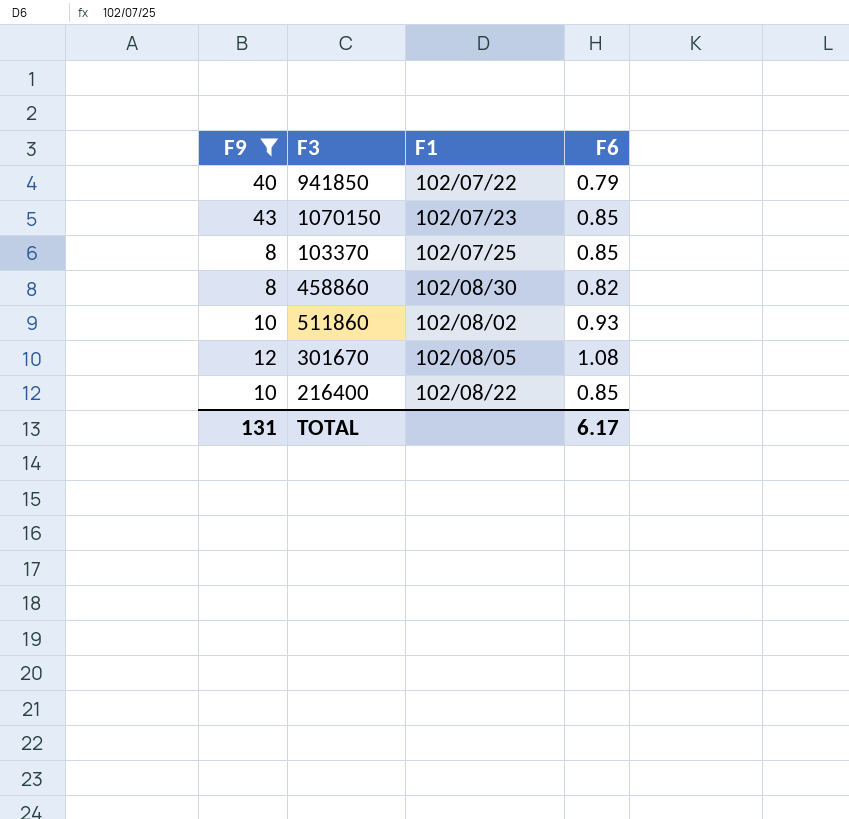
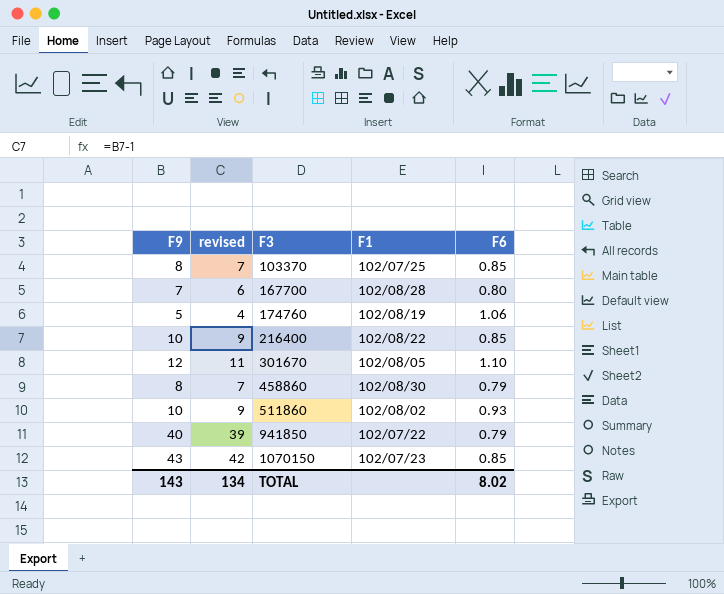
filter: F9 >= 8 -> none
row order: none -> F3 ascending
column revised | formula: none -> [F9] - 1
301670 | F6: 1.08 -> 1.10
458860 | F6: 0.82 -> 0.79
TOTAL | F9: 131 -> 143
TOTAL | F6: 6.17 -> 8.02

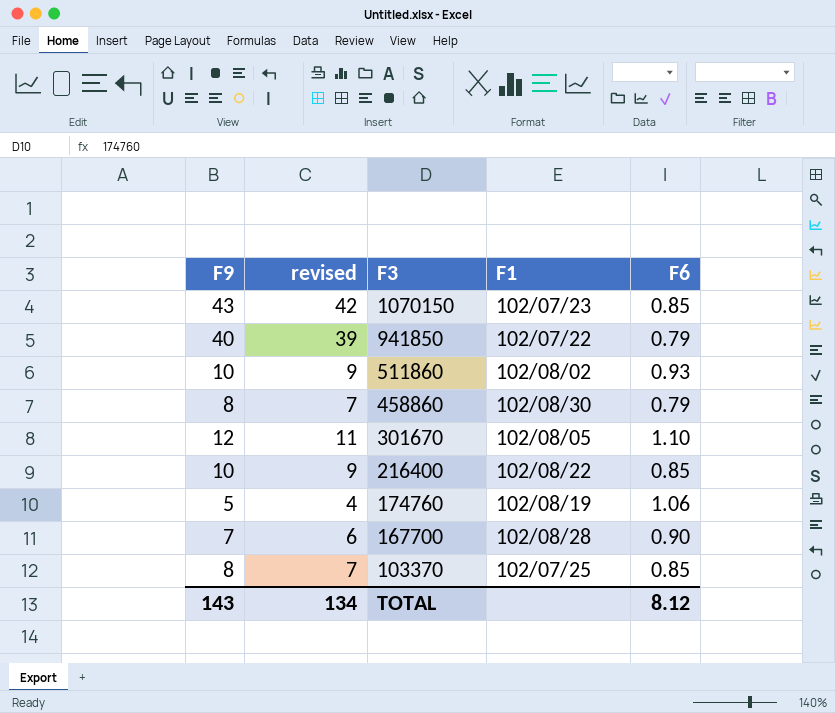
row order: F3 ascending -> F3 descending
167700 | F6: 0.80 -> 0.90
TOTAL | F6: 8.02 -> 8.12

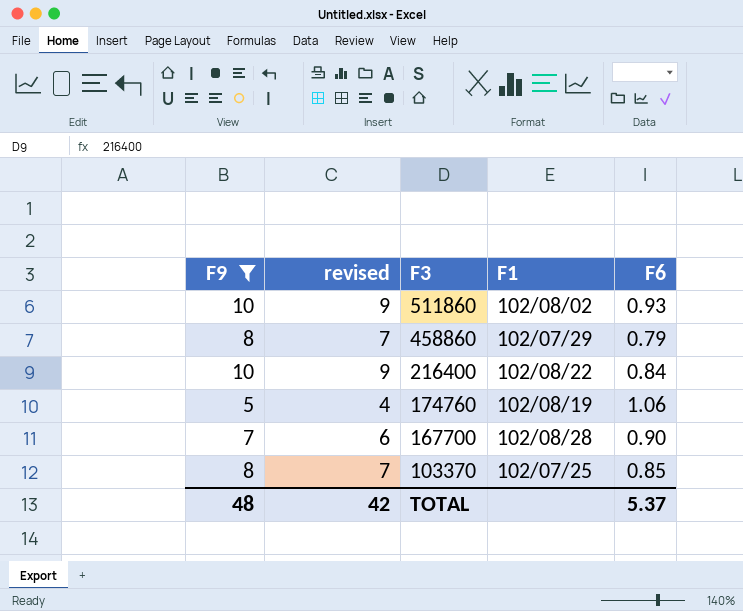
filter: none -> F9 <= 10
458860 | F1: 102/08/30 -> 102/07/29
216400 | F6: 0.85 -> 0.84
TOTAL | F9: 143 -> 48
TOTAL | revised: 134 -> 42
TOTAL | F6: 8.12 -> 5.37

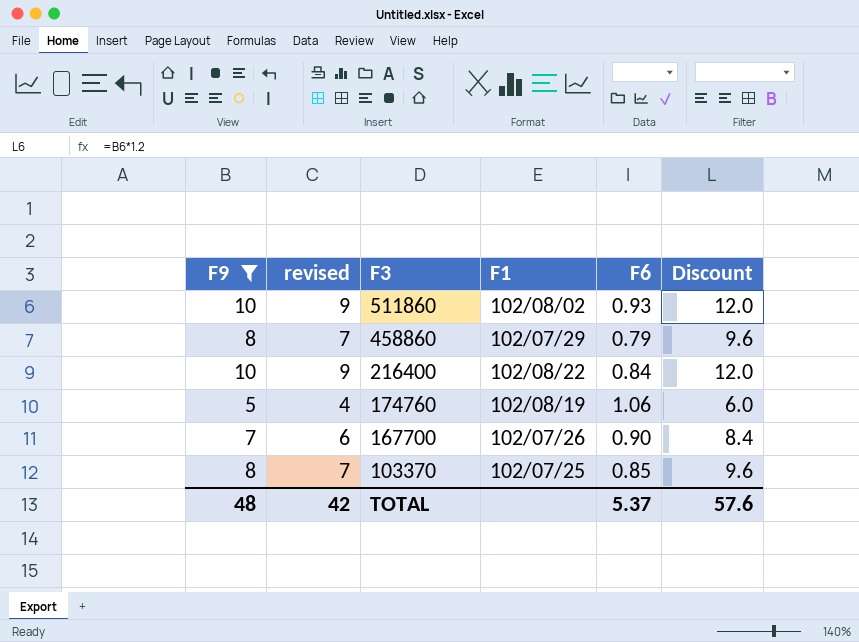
column Discount | formula: none -> [F9] * 1.2
167700 | F1: 102/08/28 -> 102/07/26

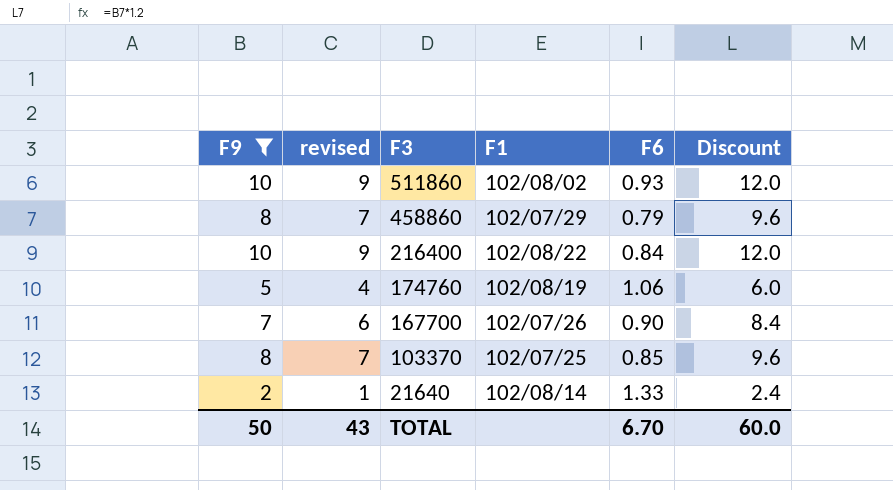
row 21640: none -> 2 | 1 | 102/08/14 | 1.33 | 2.4
TOTAL | F9: 48 -> 50
TOTAL | revised: 42 -> 43
TOTAL | F6: 5.37 -> 6.70
TOTAL | Discount: 57.6 -> 60.0

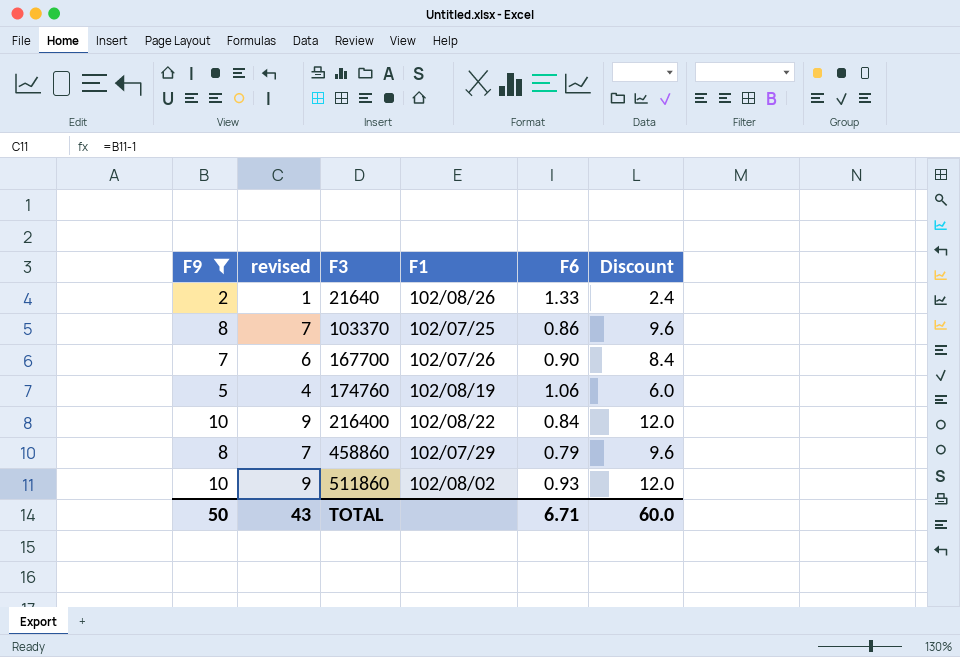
row order: F3 descending -> F3 ascending
21640 | F1: 102/08/14 -> 102/08/26
103370 | F6: 0.85 -> 0.86
TOTAL | F6: 6.70 -> 6.71

